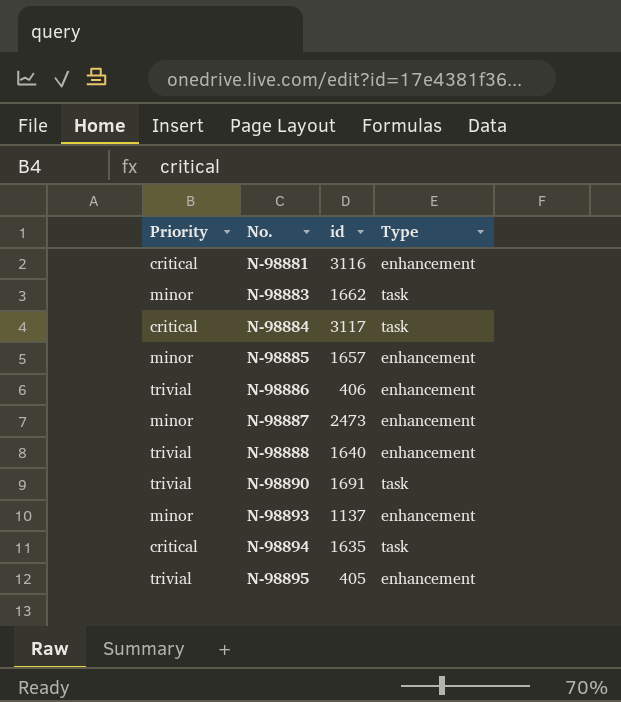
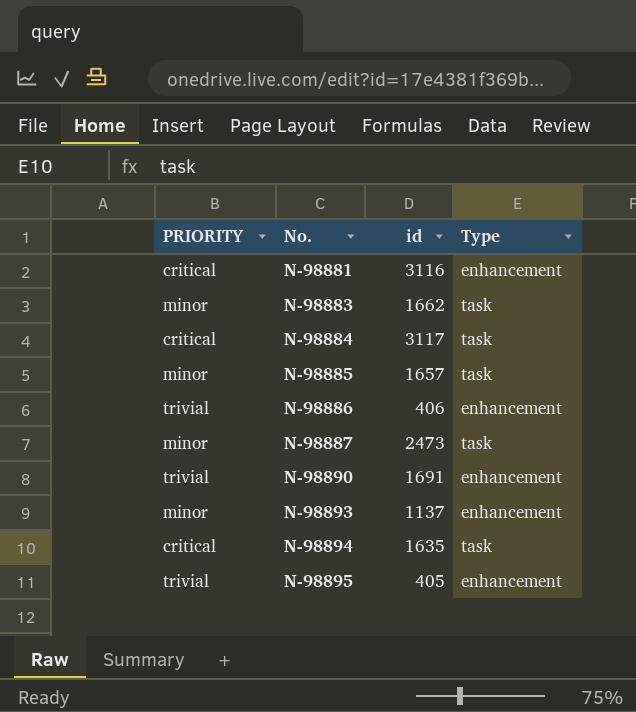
column name: Priority -> PRIORITY
row N-98888: trivial | 1640 | enhancement -> none
N-98885 | Type: enhancement -> task
N-98887 | Type: enhancement -> task
N-98890 | Type: task -> enhancement

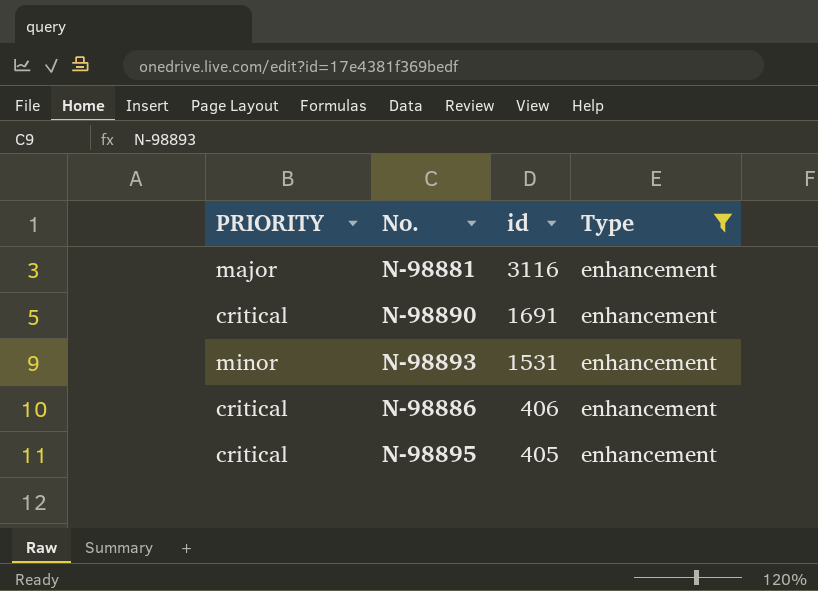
filter: none -> Type = enhancement
row order: No. ascending -> id descending
N-98881 | PRIORITY: critical -> major
N-98890 | PRIORITY: trivial -> critical
N-98893 | id: 1137 -> 1531
N-98886 | PRIORITY: trivial -> critical
N-98895 | PRIORITY: trivial -> critical

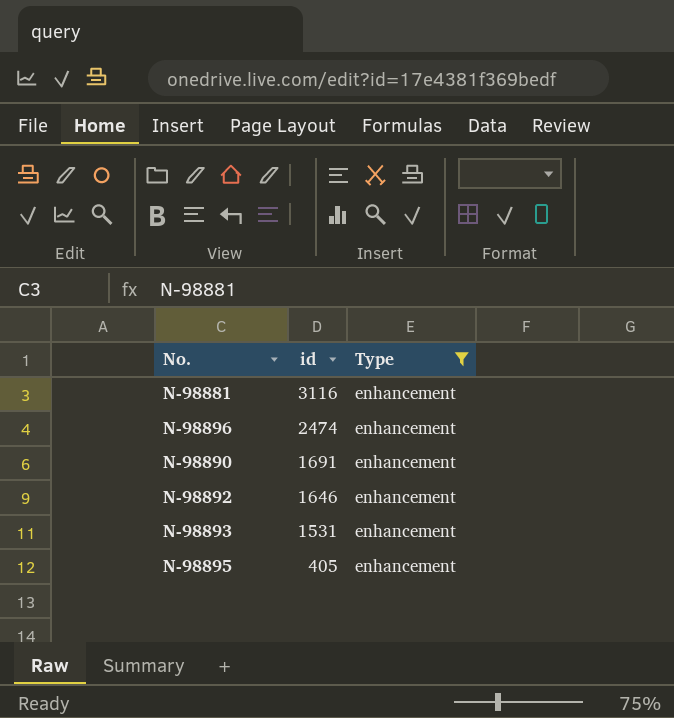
column PRIORITY | position: 1 -> none
row N-98886: critical | 406 | enhancement -> none
row N-98896: none -> 2474 | enhancement
row N-98892: none -> 1646 | enhancement

